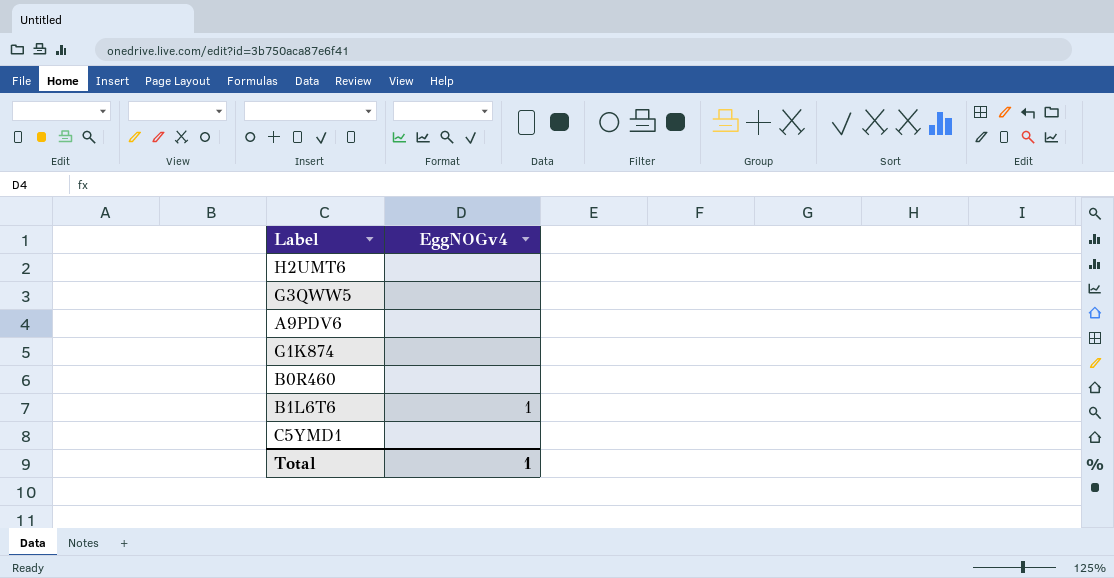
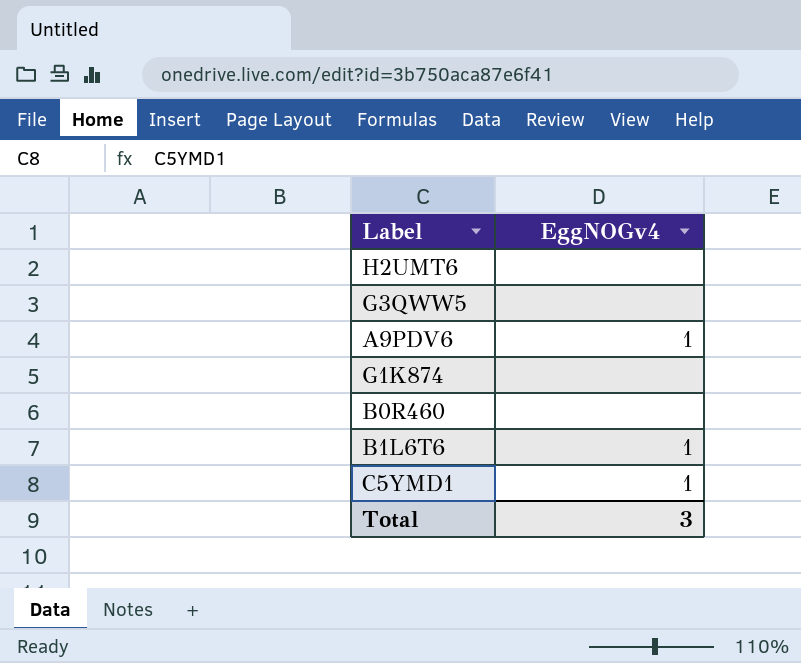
A9PDV6 | EggNOGv4: none -> 1
C5YMD1 | EggNOGv4: none -> 1
Total | EggNOGv4: 1 -> 3

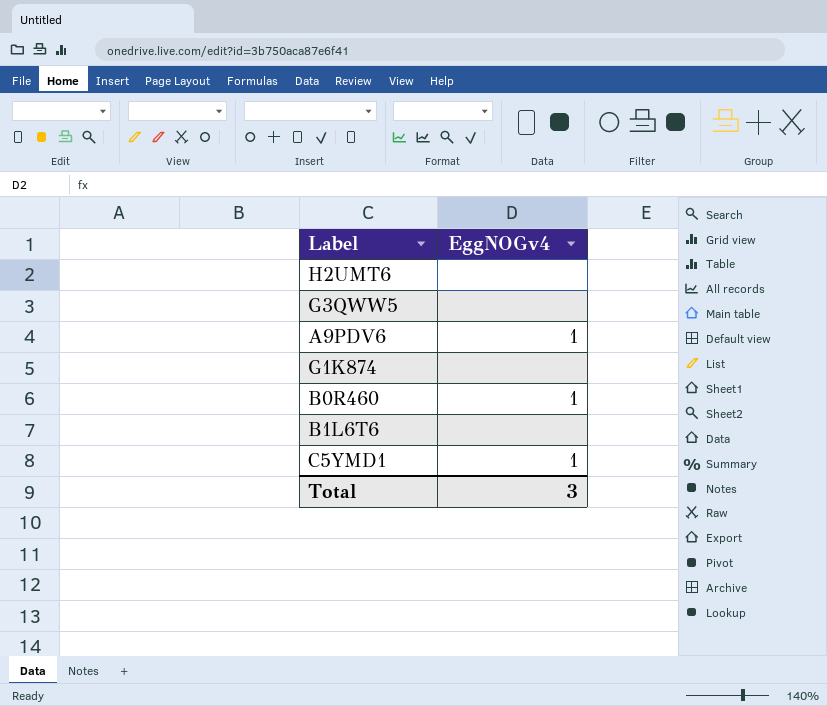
B0R460 | EggNOGv4: none -> 1
B1L6T6 | EggNOGv4: 1 -> none

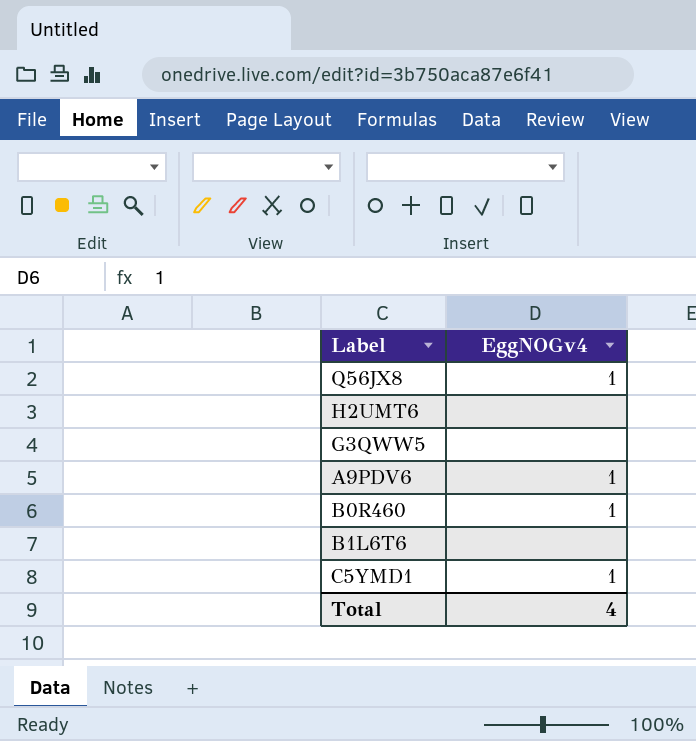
row G1K874: none -> none
row Q56JX8: none -> 1
Total | EggNOGv4: 3 -> 4

